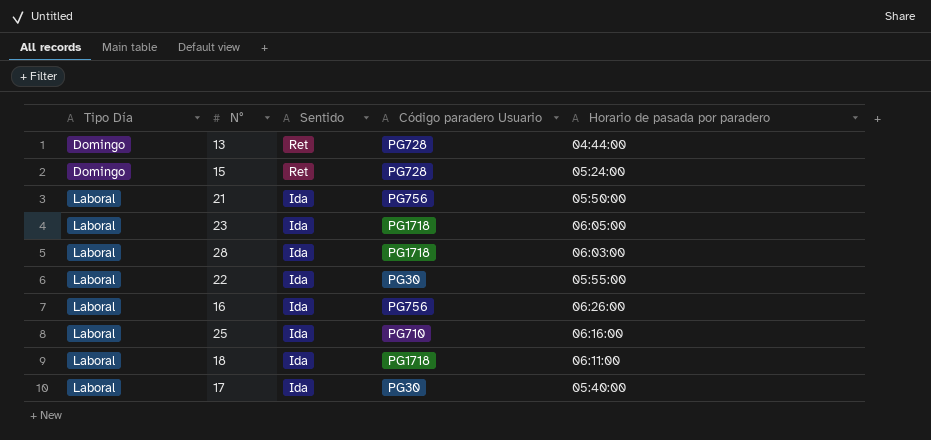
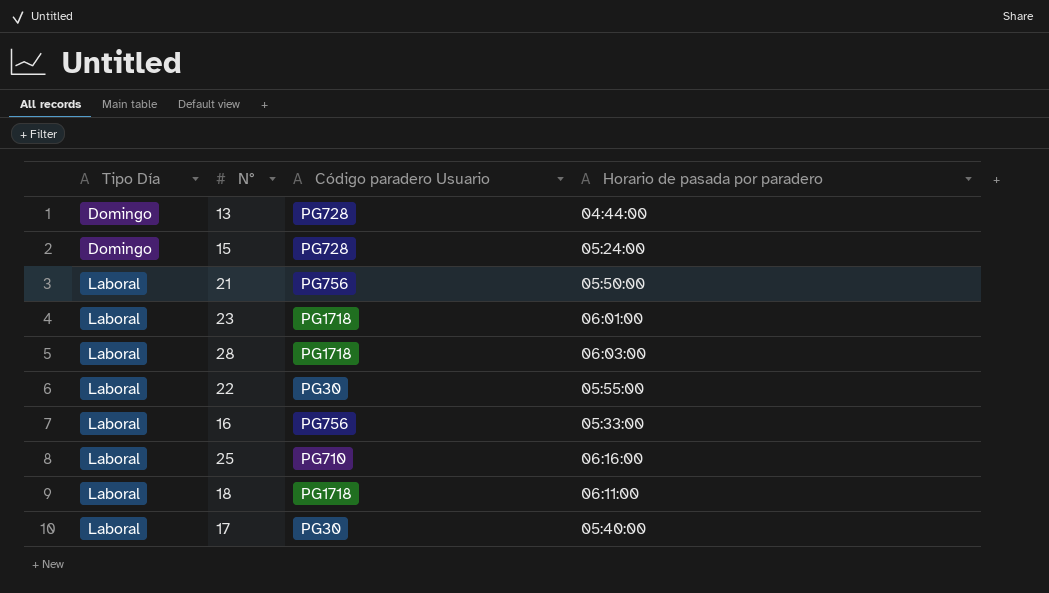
column Sentido | position: 3 -> none
23 | Horario de pasada por paradero: 06:05:00 -> 06:01:00
16 | Horario de pasada por paradero: 06:26:00 -> 05:33:00

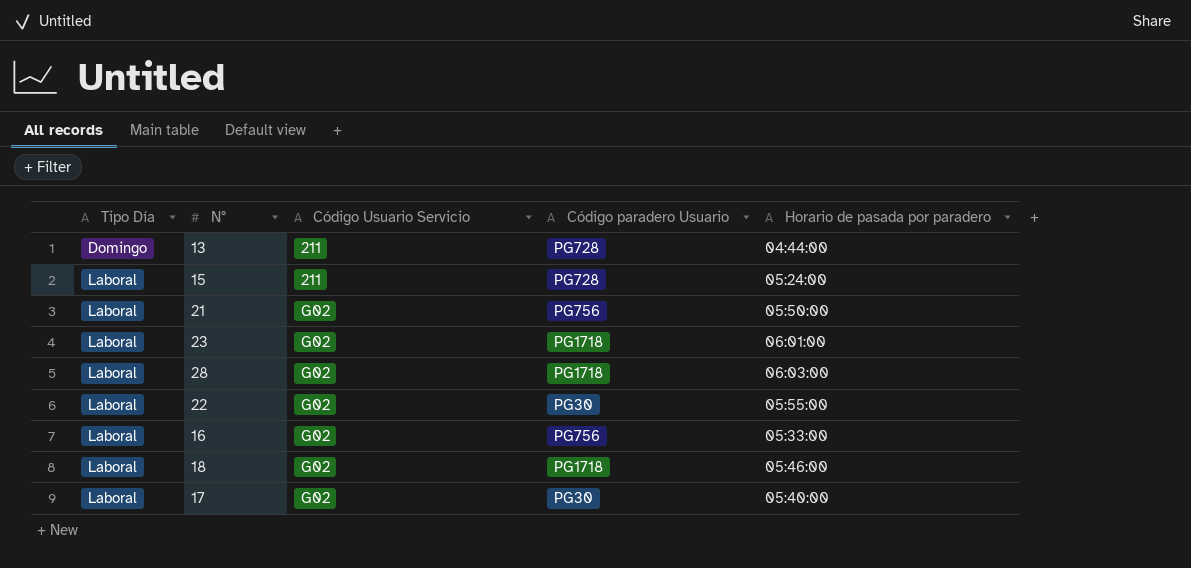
column Código Usuario Servicio | position: none -> 3
row 25: Laboral | PG710 | 06:16:00 -> none
15 | Tipo Día: Domingo -> Laboral
18 | Horario de pasada por paradero: 06:11:00 -> 05:46:00

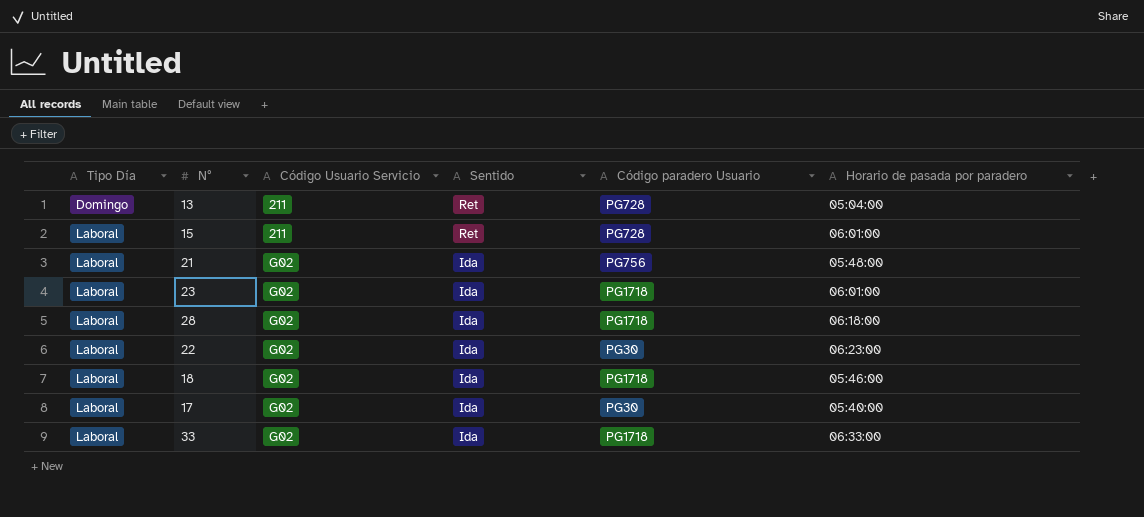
column Sentido | position: none -> 4
row 16: Laboral | G02 | PG756 | 05:33:00 -> none
13 | Horario de pasada por paradero: 04:44:00 -> 05:04:00
15 | Horario de pasada por paradero: 05:24:00 -> 06:01:00
21 | Horario de pasada por paradero: 05:50:00 -> 05:48:00
28 | Horario de pasada por paradero: 06:03:00 -> 06:18:00
22 | Horario de pasada por paradero: 05:55:00 -> 06:23:00
row 33: none -> Laboral | G02 | Ida | PG1718 | 06:33:00

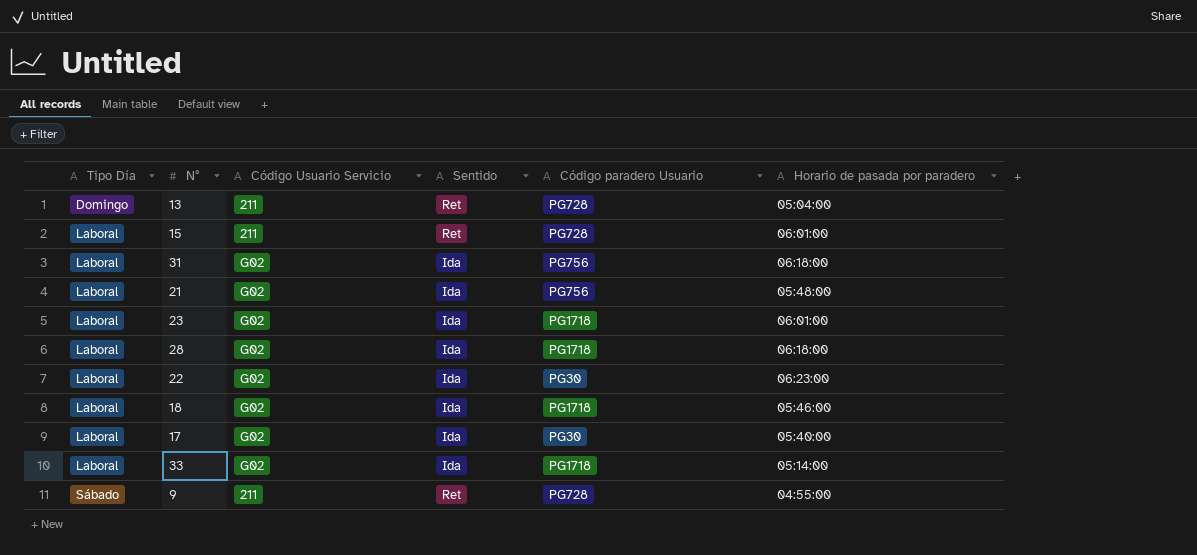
row 31: none -> Laboral | G02 | Ida | PG756 | 06:18:00
33 | Horario de pasada por paradero: 06:33:00 -> 05:14:00
row 9: none -> Sábado | 211 | Ret | PG728 | 04:55:00

